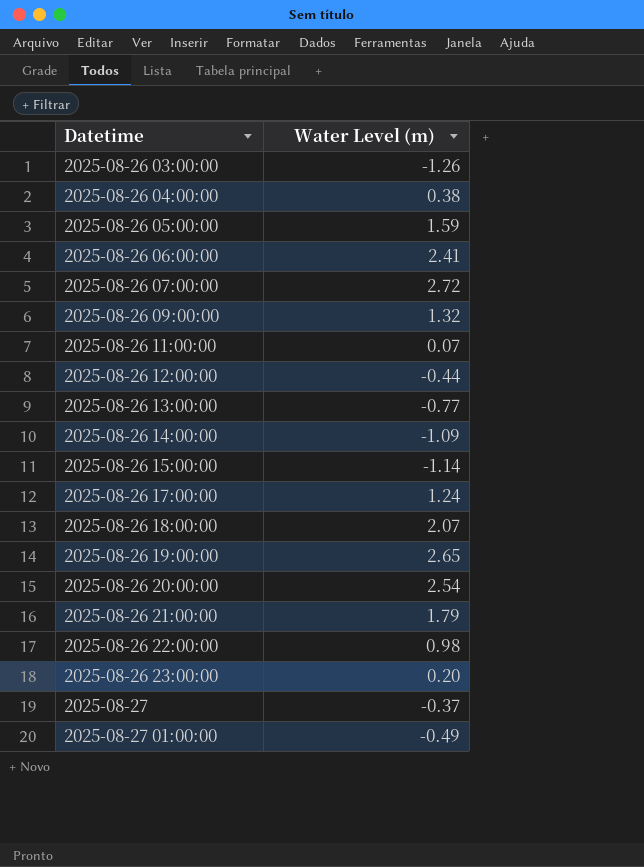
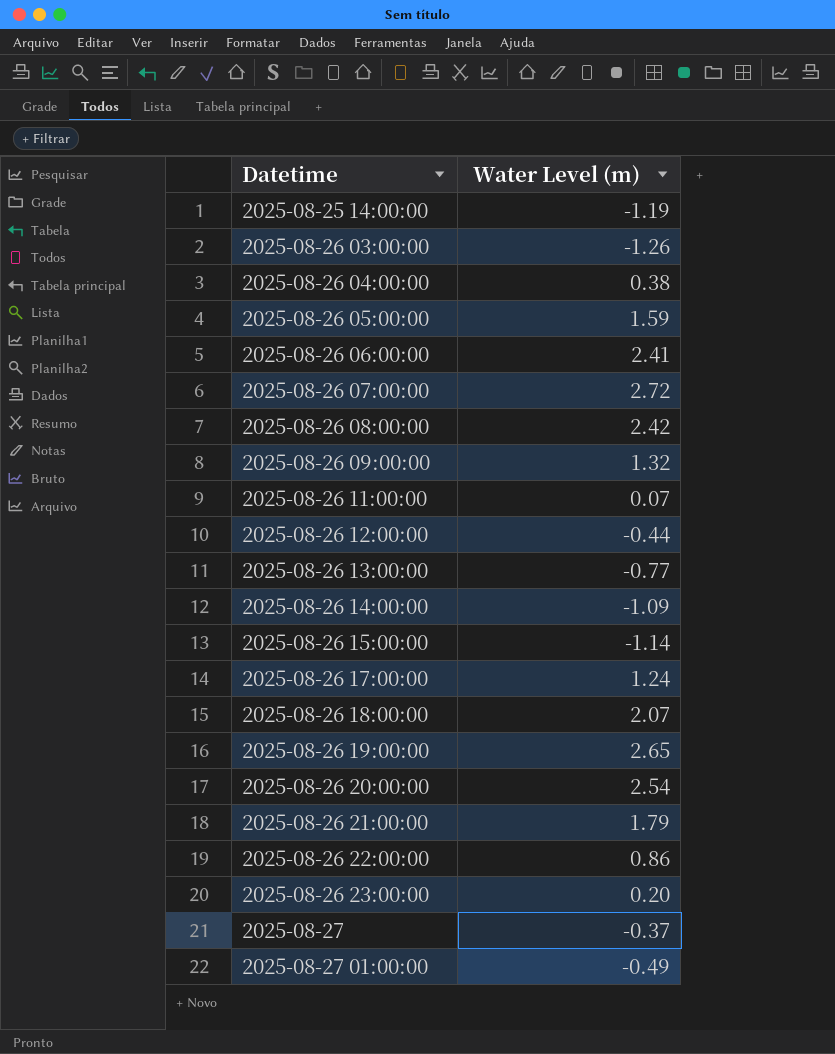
row 2025-08-25 14:00:00: none -> -1.19
row 2025-08-26 08:00:00: none -> 2.42
2025-08-26 22:00:00 | Water Level (m): 0.98 -> 0.86

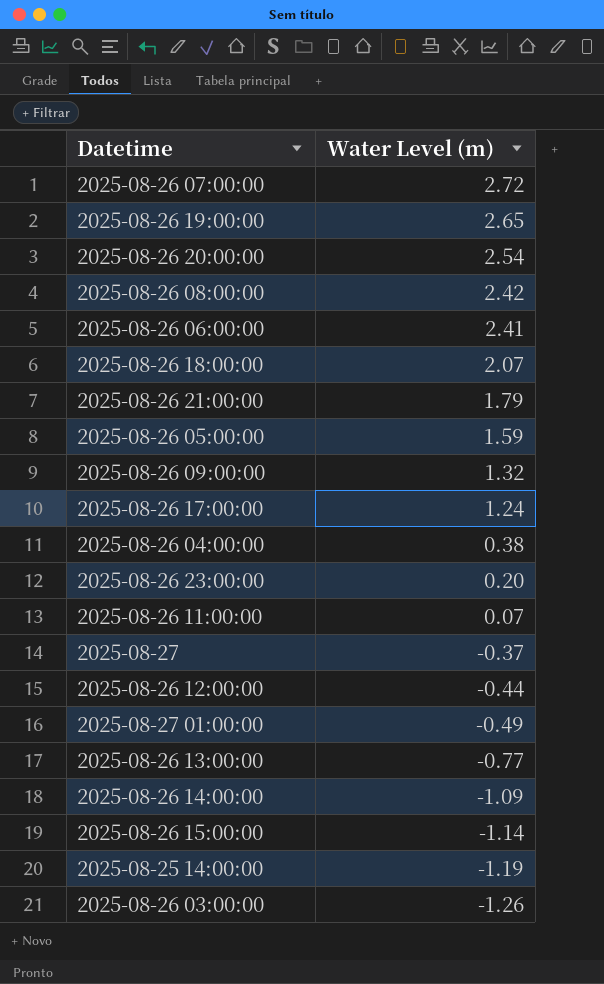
row order: Datetime ascending -> Water Level (m) descending
row 2025-08-26 22:00:00: 0.86 -> none

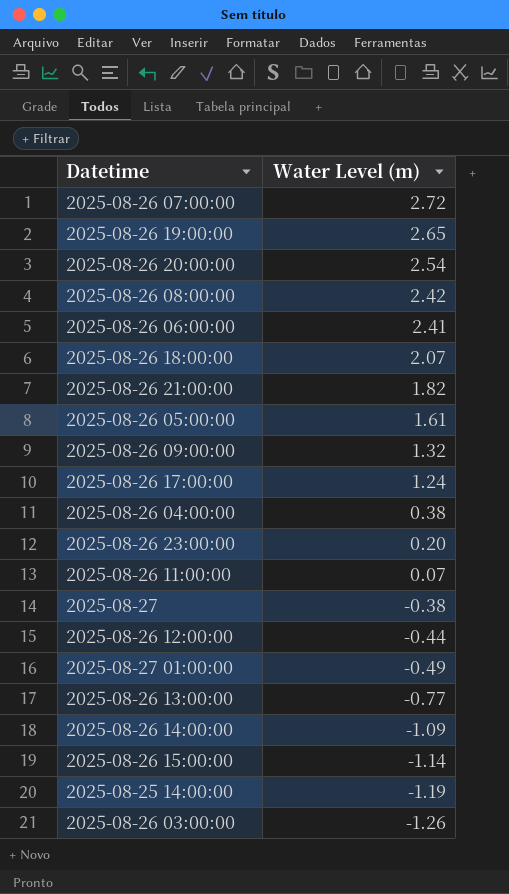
2025-08-26 21:00:00 | Water Level (m): 1.79 -> 1.82
2025-08-26 05:00:00 | Water Level (m): 1.59 -> 1.61
2025-08-27 | Water Level (m): -0.37 -> -0.38

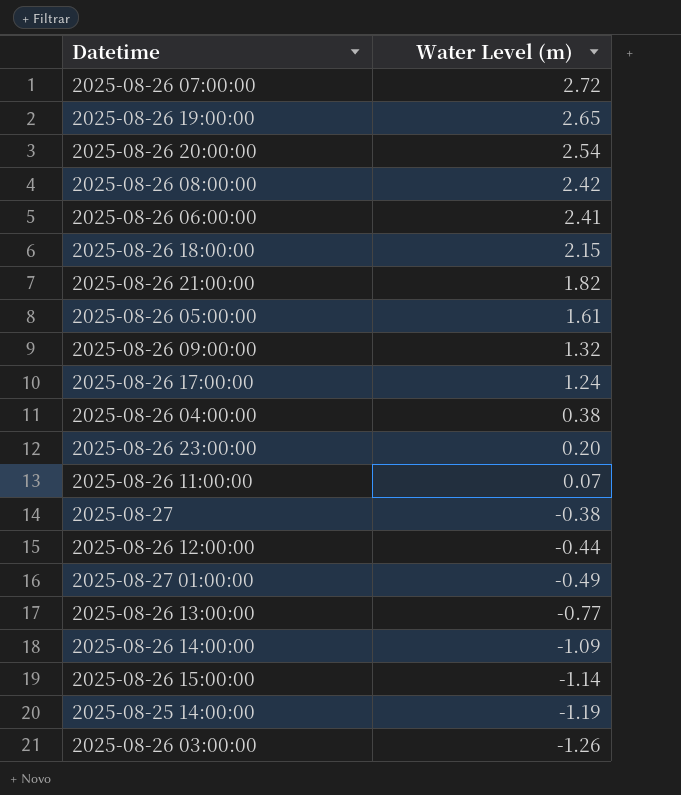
2025-08-26 18:00:00 | Water Level (m): 2.07 -> 2.15

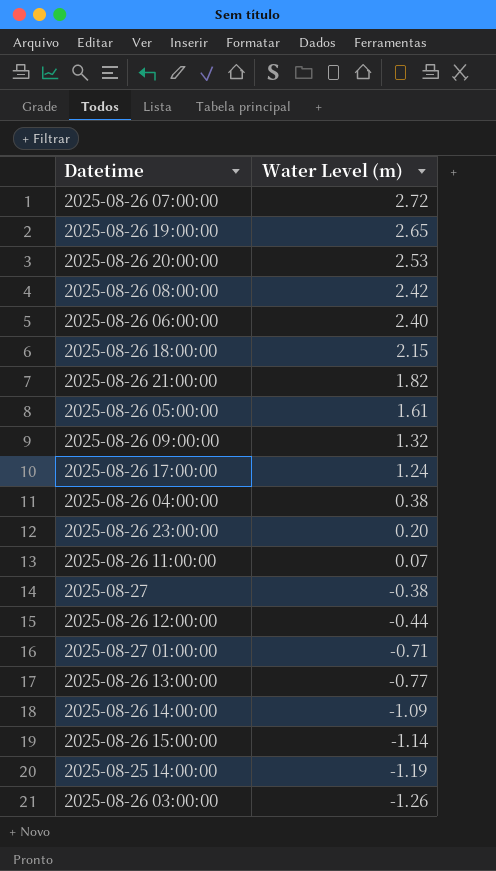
2025-08-26 20:00:00 | Water Level (m): 2.54 -> 2.53
2025-08-26 06:00:00 | Water Level (m): 2.41 -> 2.40
2025-08-27 01:00:00 | Water Level (m): -0.49 -> -0.71

